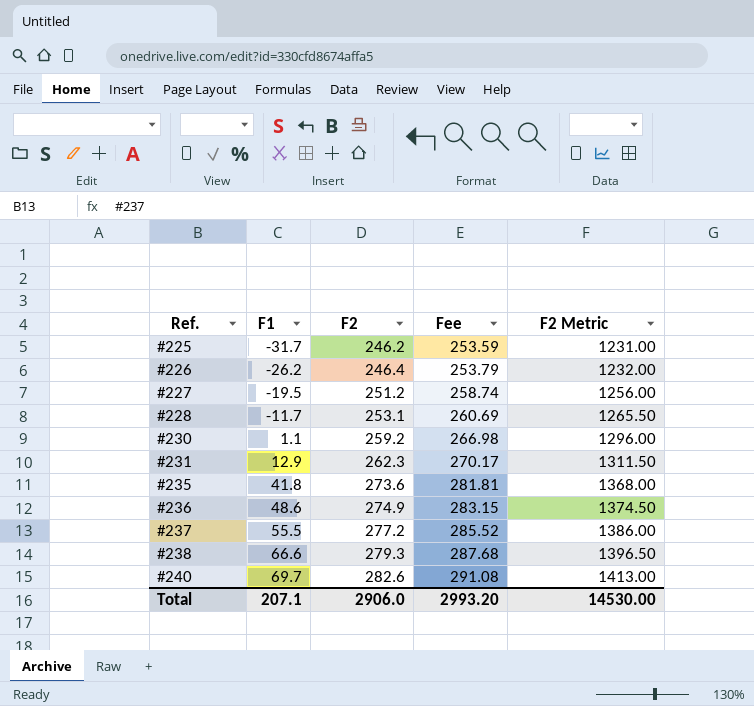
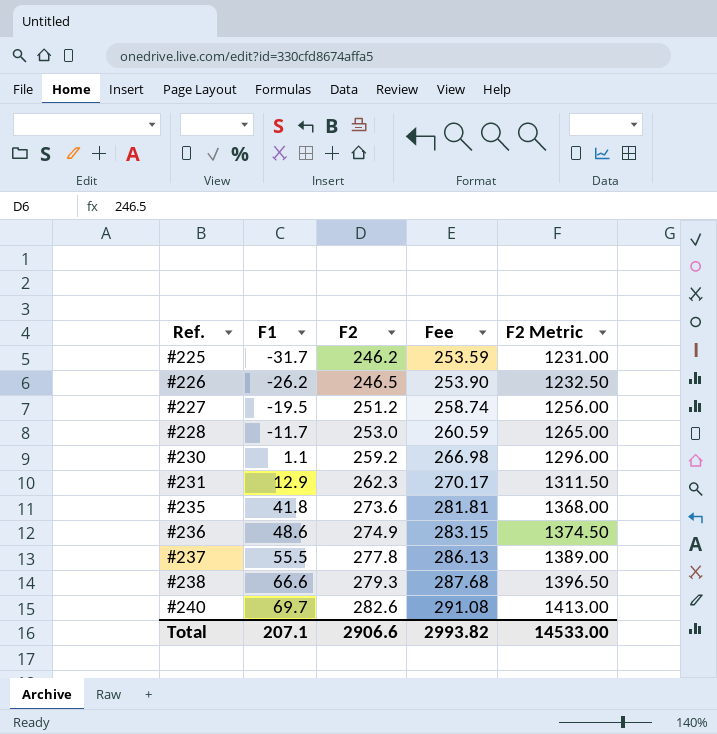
#226 | F2: 246.4 -> 246.5
#226 | Fee: 253.79 -> 253.90
#226 | F2 Metric: 1232.00 -> 1232.50
#228 | F2: 253.1 -> 253.0
#228 | Fee: 260.69 -> 260.59
#228 | F2 Metric: 1265.50 -> 1265.00
#237 | F2: 277.2 -> 277.8
#237 | Fee: 285.52 -> 286.13
#237 | F2 Metric: 1386.00 -> 1389.00
Total | F2: 2906.0 -> 2906.6
Total | Fee: 2993.20 -> 2993.82
Total | F2 Metric: 14530.00 -> 14533.00

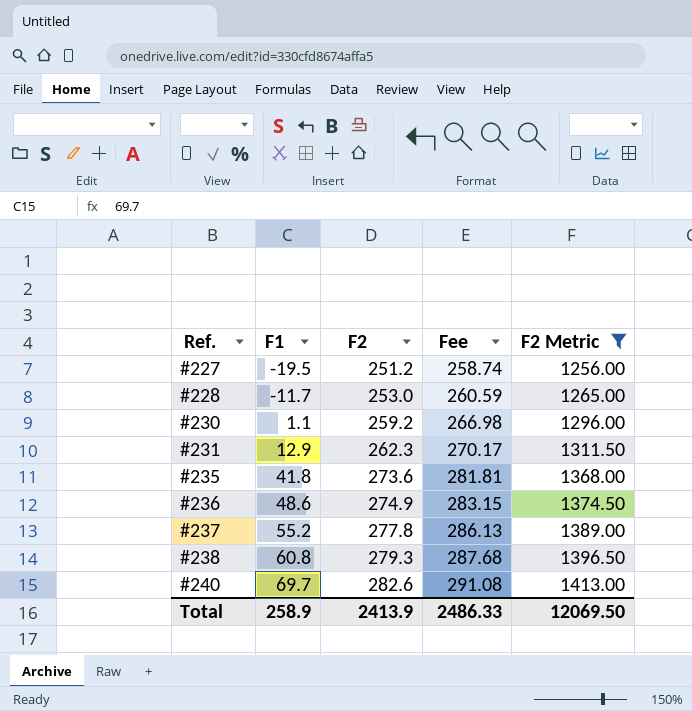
filter: none -> F2 Metric >= 1256.00
#237 | F1: 55.5 -> 55.2
#238 | F1: 66.6 -> 60.8
Total | F1: 207.1 -> 258.9
Total | F2: 2906.6 -> 2413.9
Total | Fee: 2993.82 -> 2486.33
Total | F2 Metric: 14533.00 -> 12069.50

